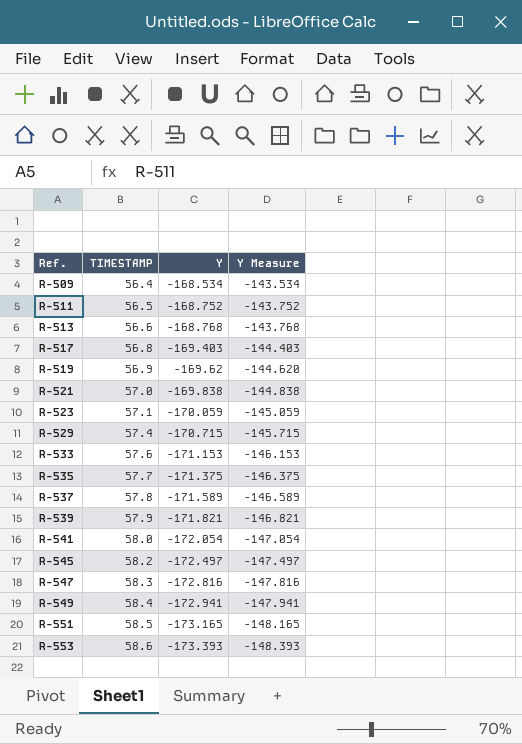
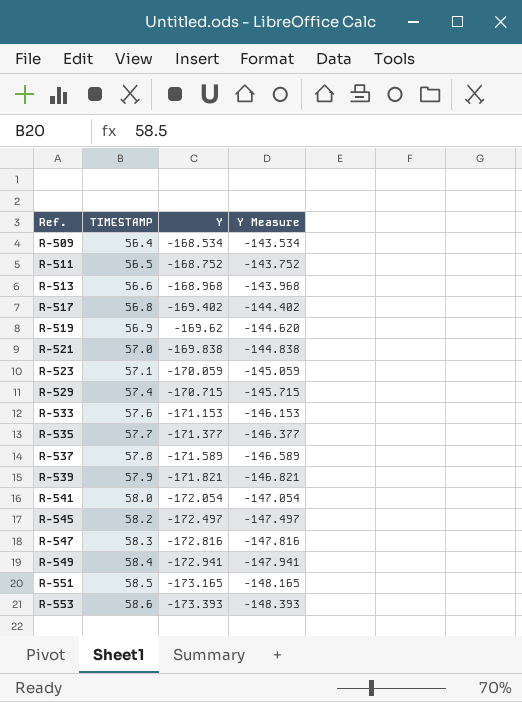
R-513 | Y: -168.768 -> -168.968
R-513 | Y Measure: -143.768 -> -143.968
R-517 | Y: -169.403 -> -169.402
R-517 | Y Measure: -144.403 -> -144.402
R-535 | Y: -171.375 -> -171.377
R-535 | Y Measure: -146.375 -> -146.377

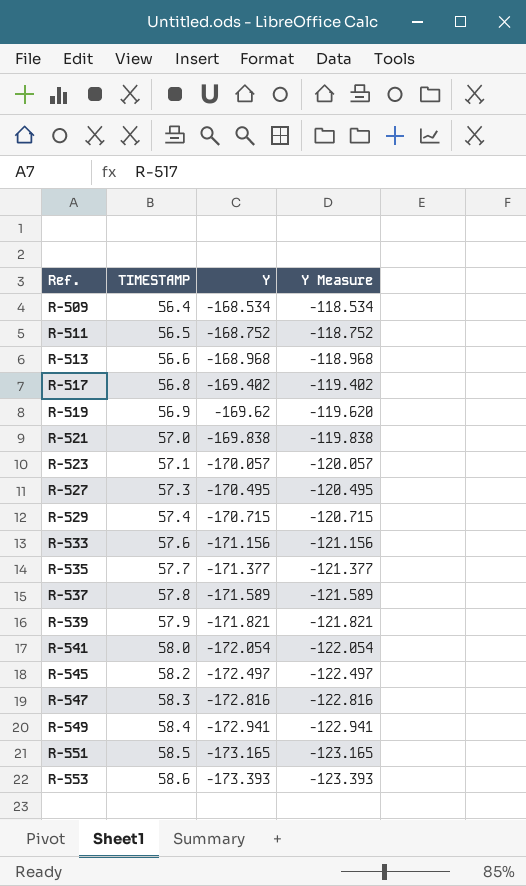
column Y Measure | formula: [Y] + 25 -> [Y] + 50
R-523 | Y: -170.059 -> -170.057
row R-527: none -> 57.3 | -170.495 | -120.495
R-533 | Y: -171.153 -> -171.156

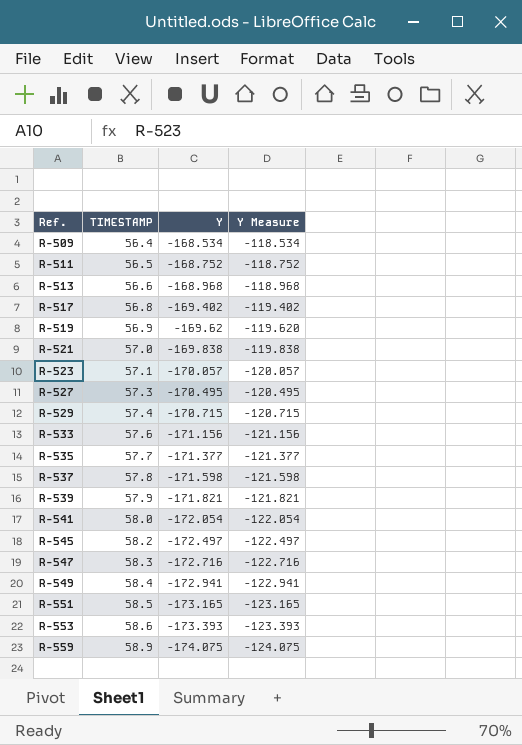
R-537 | Y: -171.589 -> -171.598
R-537 | Y Measure: -121.589 -> -121.598
R-547 | Y: -172.816 -> -172.716
R-547 | Y Measure: -122.816 -> -122.716
row R-559: none -> 58.9 | -174.075 | -124.075

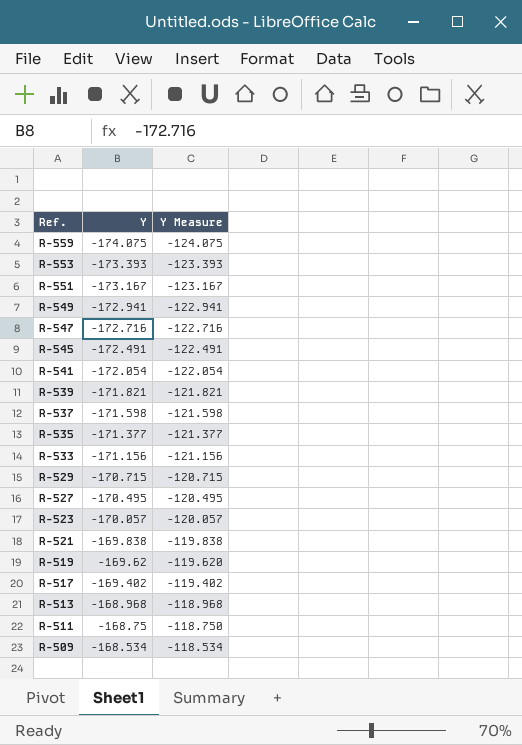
row order: Ref. ascending -> Ref. descending
column TIMESTAMP | position: 2 -> none
R-551 | Y: -173.165 -> -173.167
R-551 | Y Measure: -123.165 -> -123.167
R-545 | Y: -172.497 -> -172.491
R-545 | Y Measure: -122.497 -> -122.491
R-511 | Y: -168.752 -> -168.75
R-511 | Y Measure: -118.752 -> -118.750

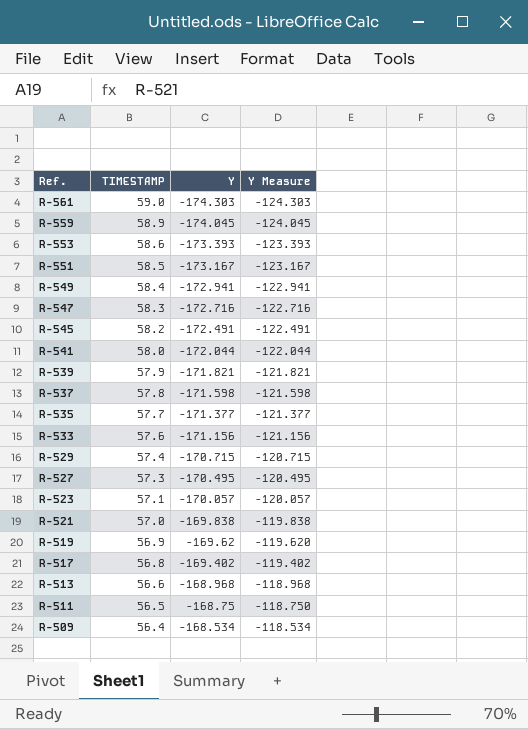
column TIMESTAMP | position: none -> 2
row R-561: none -> 59.0 | -174.303 | -124.303
R-559 | Y: -174.075 -> -174.045
R-559 | Y Measure: -124.075 -> -124.045
R-541 | Y: -172.054 -> -172.044
R-541 | Y Measure: -122.054 -> -122.044

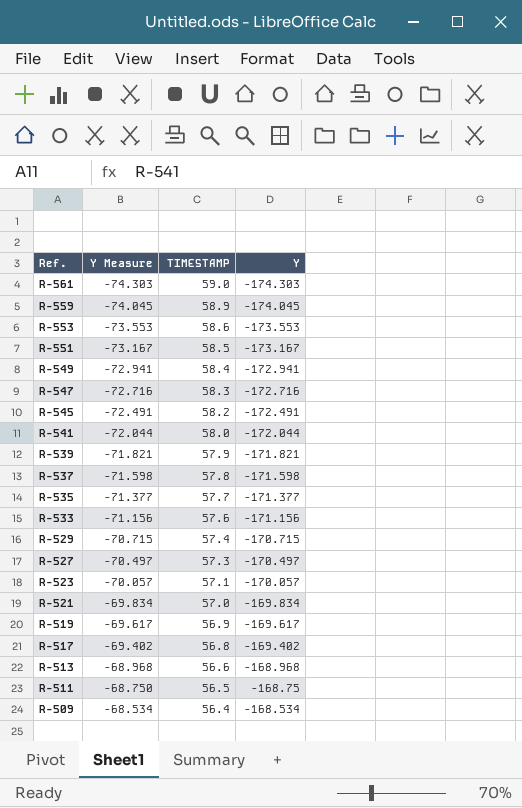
column Y Measure | formula: [Y] + 50 -> [Y] + 100
column Y Measure | position: 4 -> 2
R-553 | Y: -173.393 -> -173.553
R-527 | Y: -170.495 -> -170.497
R-521 | Y: -169.838 -> -169.834
R-519 | Y: -169.62 -> -169.617

